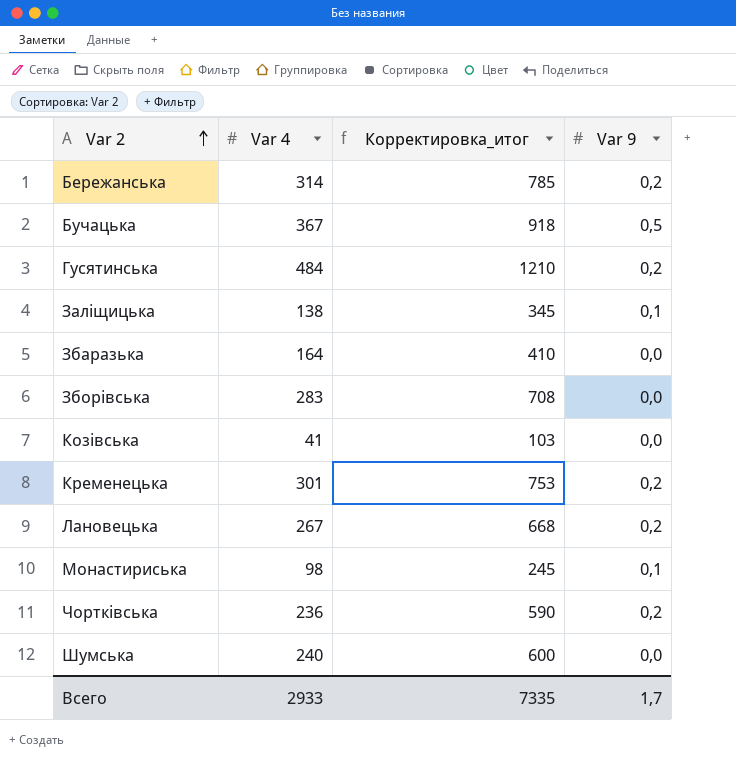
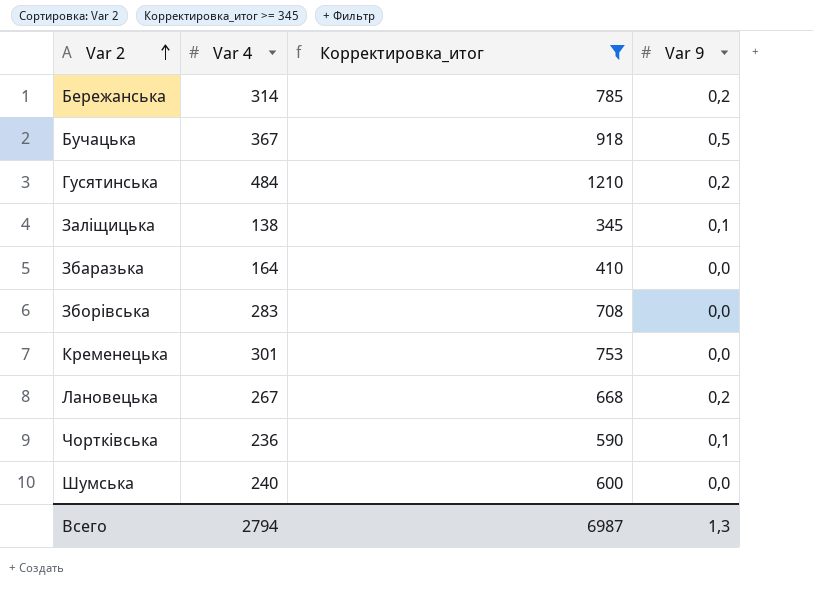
filter: none -> Корректировка_итог >= 345
Кременецька | Var 9: 0,2 -> 0,0
Чортківська | Var 9: 0,2 -> 0,1
Всего | Var 4: 2933 -> 2794
Всего | Корректировка_итог: 7335 -> 6987
Всего | Var 9: 1,7 -> 1,3

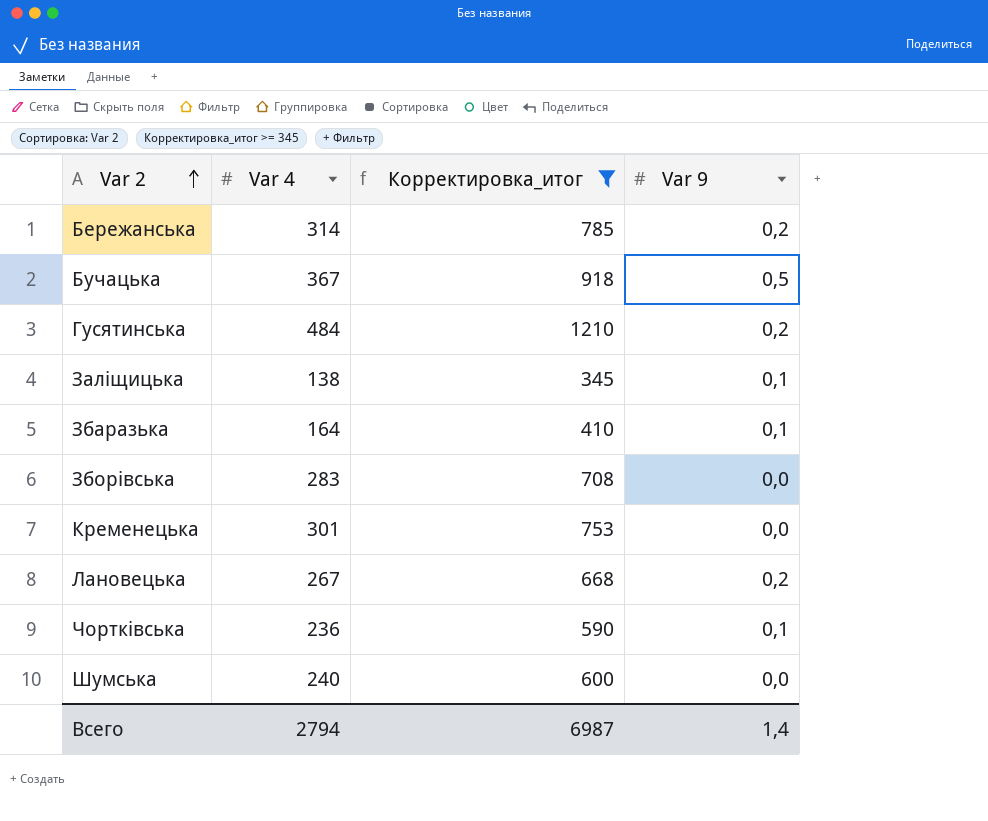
Збаразька | Var 9: 0,0 -> 0,1
Всего | Var 9: 1,3 -> 1,4

